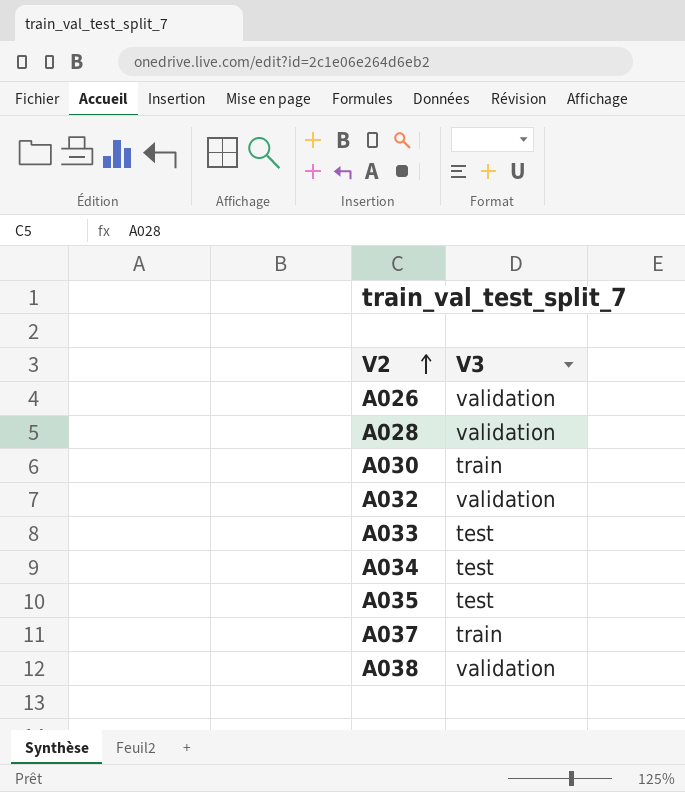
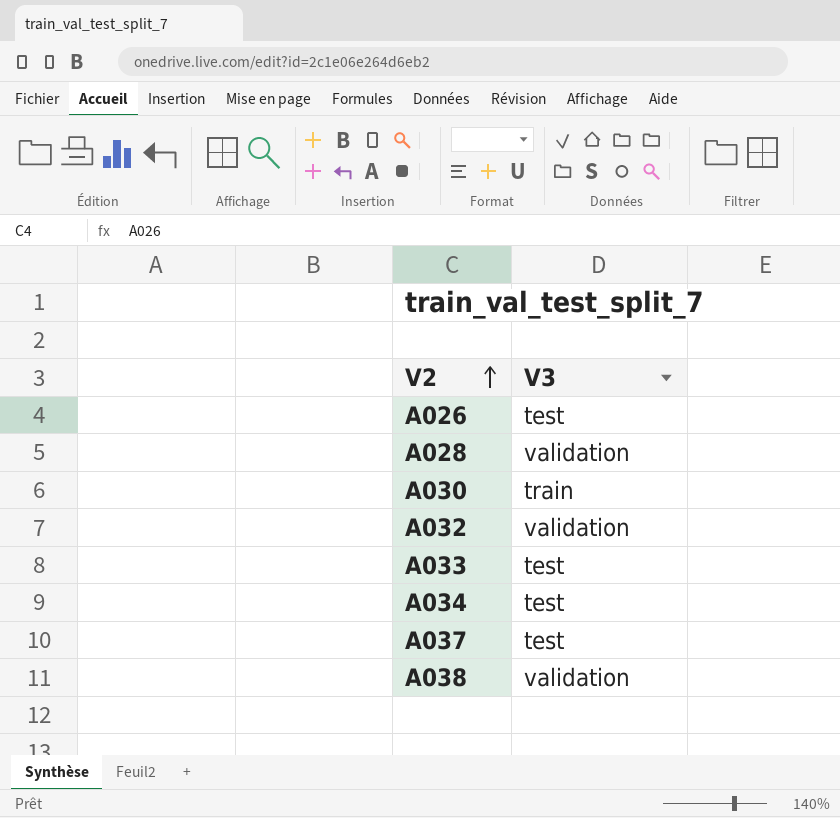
row A035: test -> none
A026 | V3: validation -> test
A037 | V3: train -> test

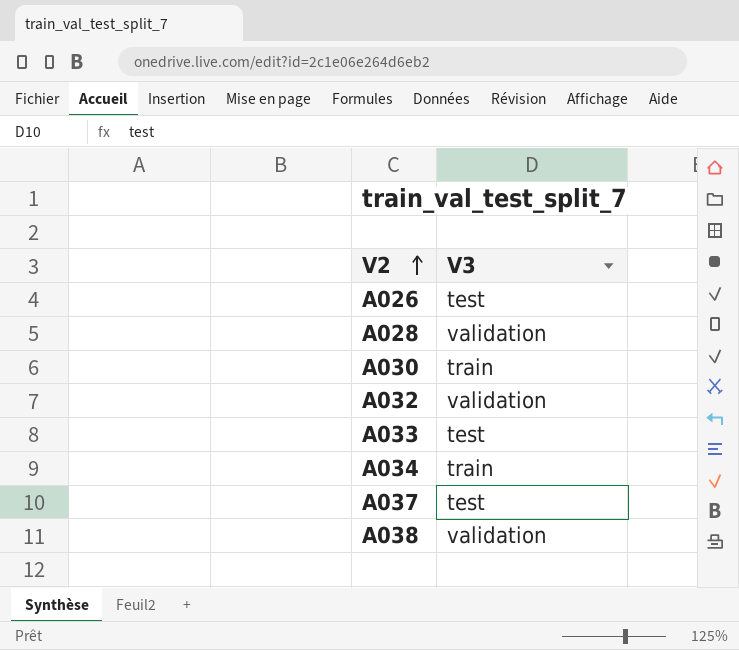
A034 | V3: test -> train

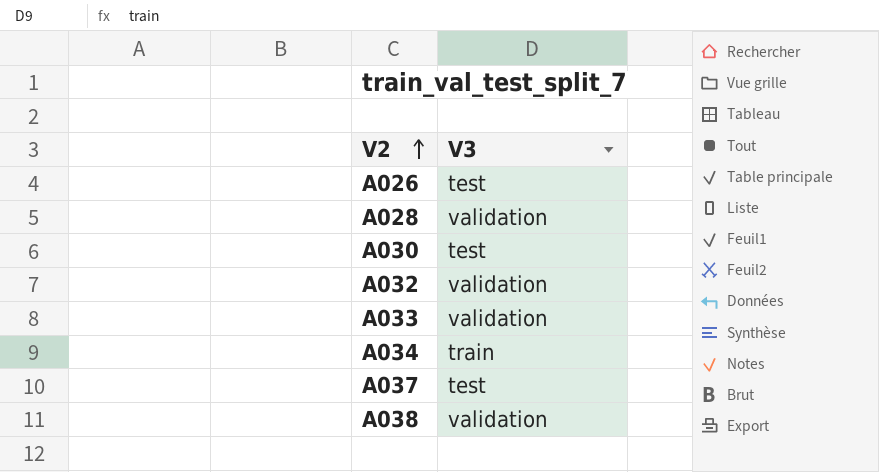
A030 | V3: train -> test
A033 | V3: test -> validation

